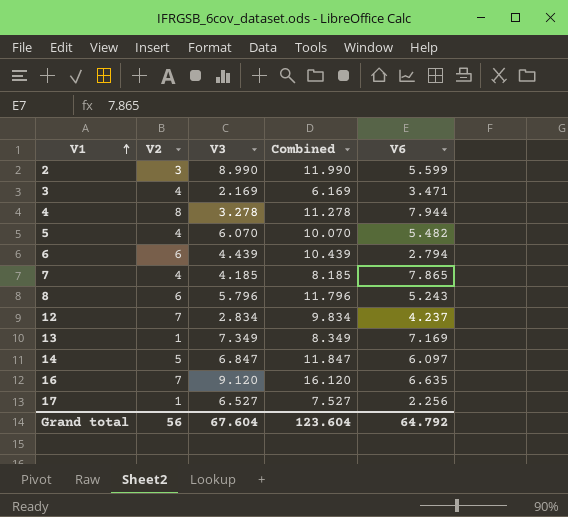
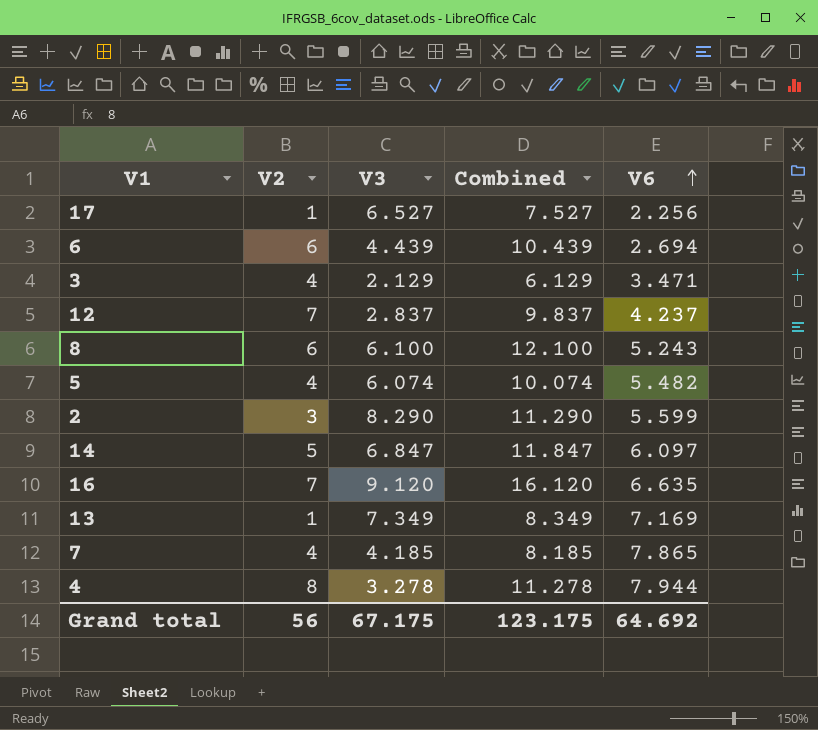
row order: V1 ascending -> V6 ascending
6 | V6: 2.794 -> 2.694
3 | V3: 2.169 -> 2.129
3 | Combined: 6.169 -> 6.129
12 | V3: 2.834 -> 2.837
12 | Combined: 9.834 -> 9.837
8 | V3: 5.796 -> 6.100
8 | Combined: 11.796 -> 12.100
5 | V3: 6.070 -> 6.074
5 | Combined: 10.070 -> 10.074
2 | V3: 8.990 -> 8.290
2 | Combined: 11.990 -> 11.290
Grand total | V3: 67.604 -> 67.175
Grand total | Combined: 123.604 -> 123.175
Grand total | V6: 64.792 -> 64.692

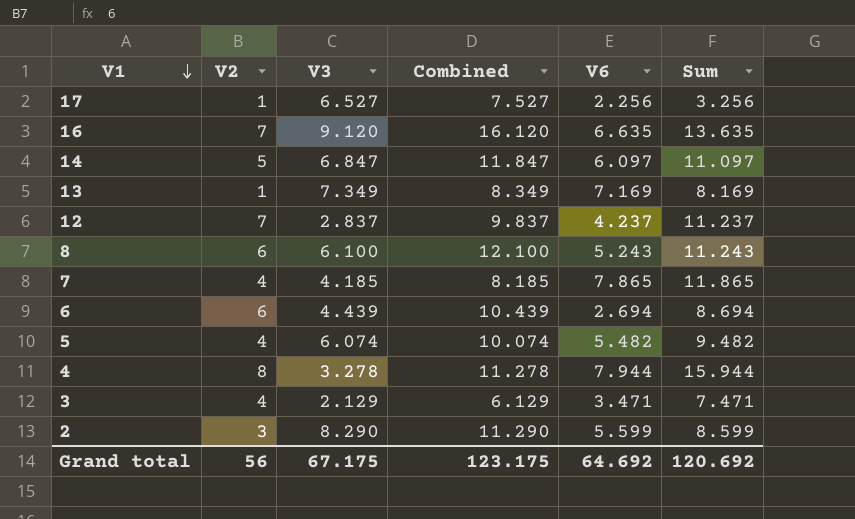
row order: V6 ascending -> V1 descending
column Sum | formula: none -> [V2] + [V6]

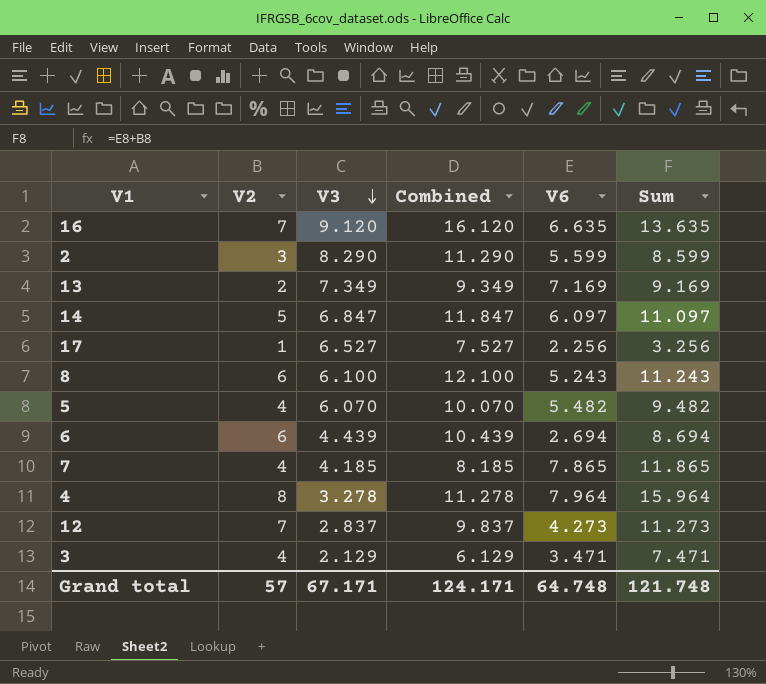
row order: V1 descending -> V3 descending
13 | V2: 1 -> 2
13 | Combined: 8.349 -> 9.349
13 | Sum: 8.169 -> 9.169
5 | V3: 6.074 -> 6.070
5 | Combined: 10.074 -> 10.070
4 | V6: 7.944 -> 7.964
4 | Sum: 15.944 -> 15.964
12 | V6: 4.237 -> 4.273
12 | Sum: 11.237 -> 11.273
Grand total | V2: 56 -> 57
Grand total | V3: 67.175 -> 67.171
Grand total | Combined: 123.175 -> 124.171
Grand total | V6: 64.692 -> 64.748
Grand total | Sum: 120.692 -> 121.748

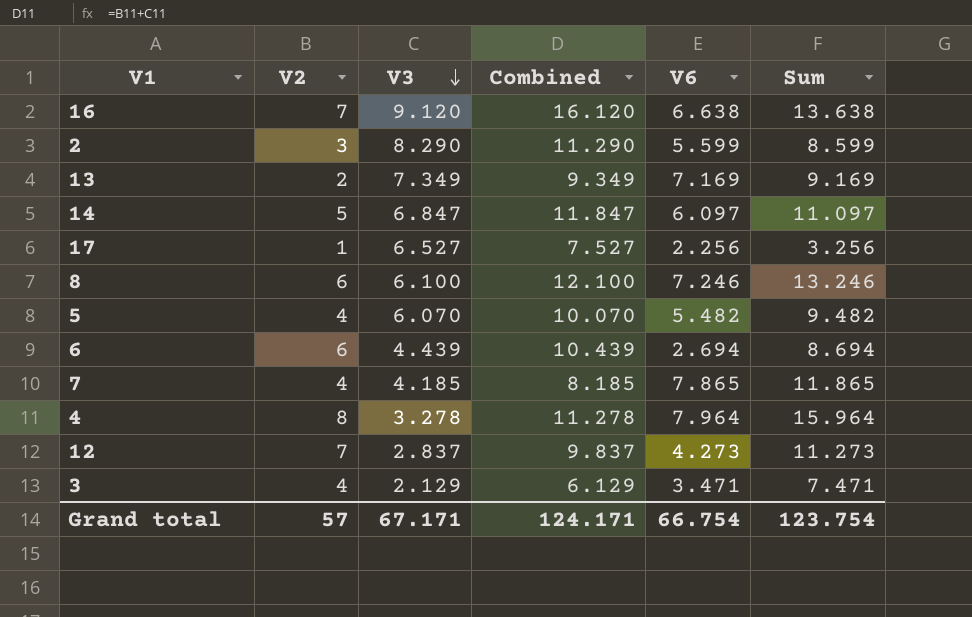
16 | V6: 6.635 -> 6.638
16 | Sum: 13.635 -> 13.638
8 | V6: 5.243 -> 7.246
8 | Sum: 11.243 -> 13.246
Grand total | V6: 64.748 -> 66.754
Grand total | Sum: 121.748 -> 123.754

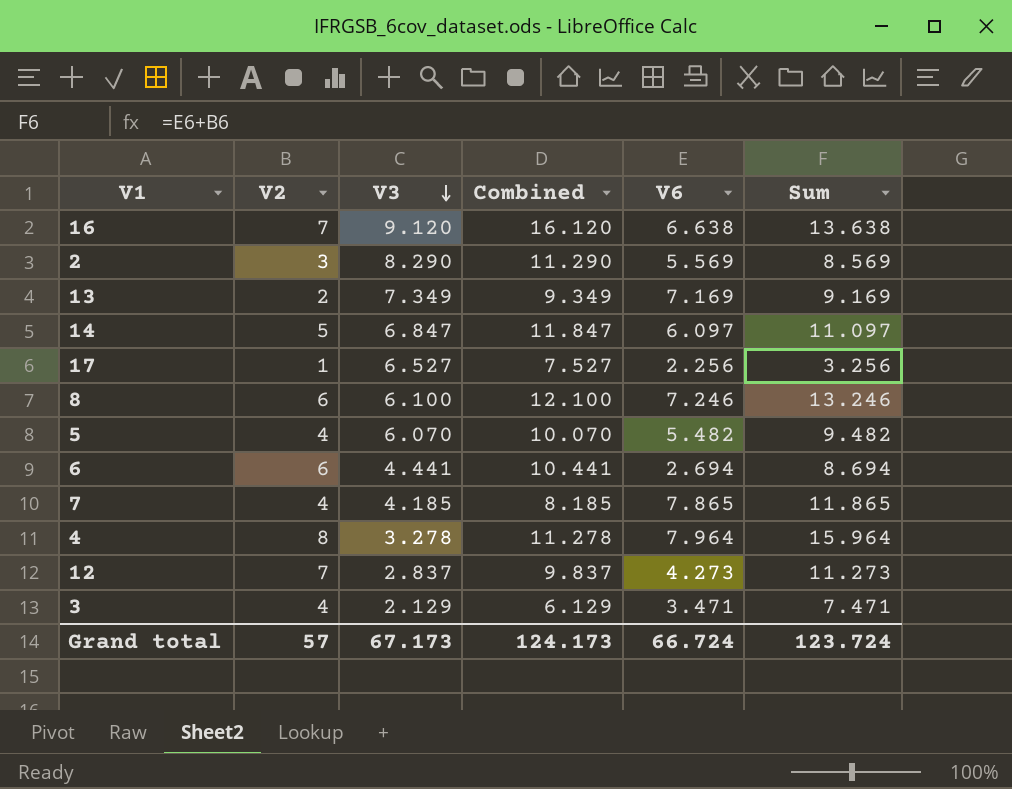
2 | V6: 5.599 -> 5.569
2 | Sum: 8.599 -> 8.569
6 | V3: 4.439 -> 4.441
6 | Combined: 10.439 -> 10.441
Grand total | V3: 67.171 -> 67.173
Grand total | Combined: 124.171 -> 124.173
Grand total | V6: 66.754 -> 66.724
Grand total | Sum: 123.754 -> 123.724

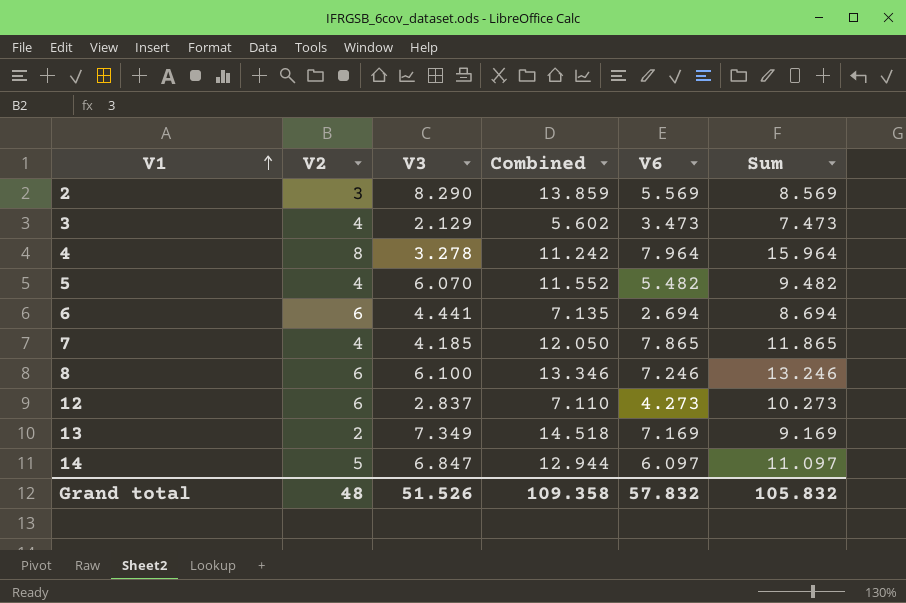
row order: V3 descending -> V1 ascending
column Combined | formula: [V2] + [V3] -> [V3] + [V6]
row 16: 7 | 9.120 | 16.120 | 6.638 | 13.638 -> none
row 17: 1 | 6.527 | 7.527 | 2.256 | 3.256 -> none
3 | V6: 3.471 -> 3.473
3 | Sum: 7.471 -> 7.473
12 | V2: 7 -> 6
12 | Sum: 11.273 -> 10.273
Grand total | V2: 57 -> 48
Grand total | V3: 67.173 -> 51.526
Grand total | Combined: 124.173 -> 109.358
Grand total | V6: 66.724 -> 57.832
Grand total | Sum: 123.724 -> 105.832

